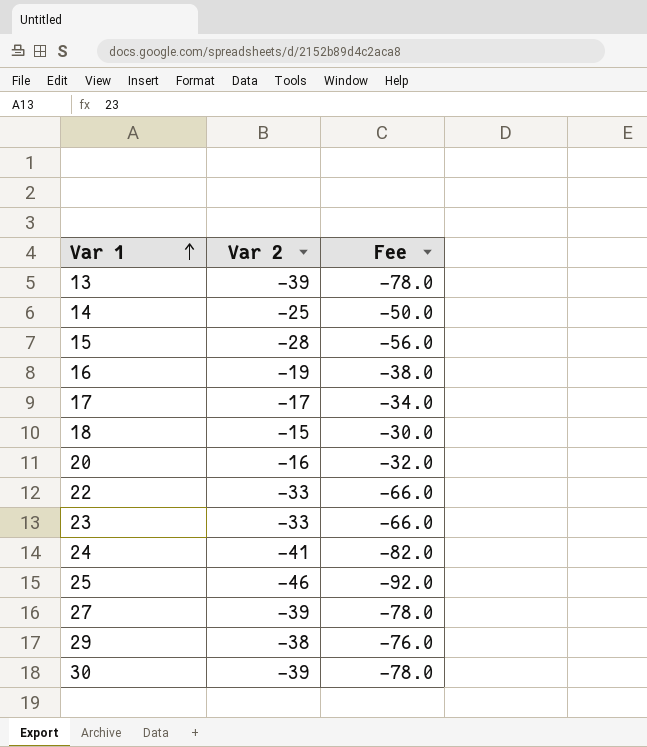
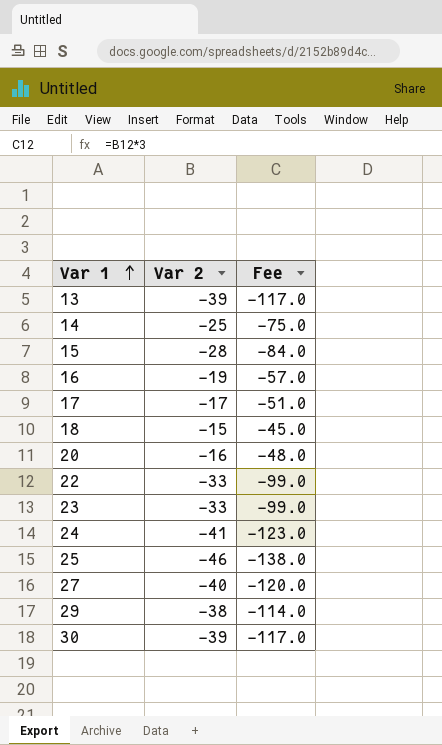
column Fee | formula: [Var 2] * 2 -> [Var 2] * 3
27 | Var 2: -39 -> -40

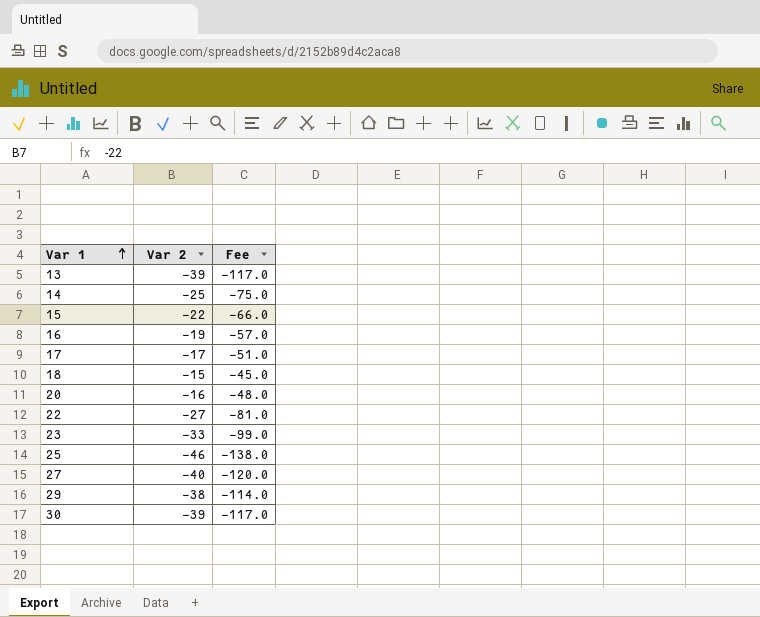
row 24: -41 | -123.0 -> none
15 | Var 2: -28 -> -22
15 | Fee: -84.0 -> -66.0
22 | Var 2: -33 -> -27
22 | Fee: -99.0 -> -81.0

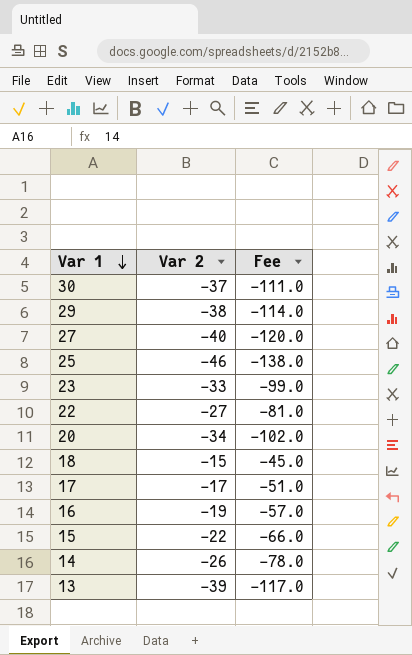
row order: Var 1 ascending -> Var 1 descending
30 | Var 2: -39 -> -37
30 | Fee: -117.0 -> -111.0
20 | Var 2: -16 -> -34
20 | Fee: -48.0 -> -102.0
14 | Var 2: -25 -> -26
14 | Fee: -75.0 -> -78.0

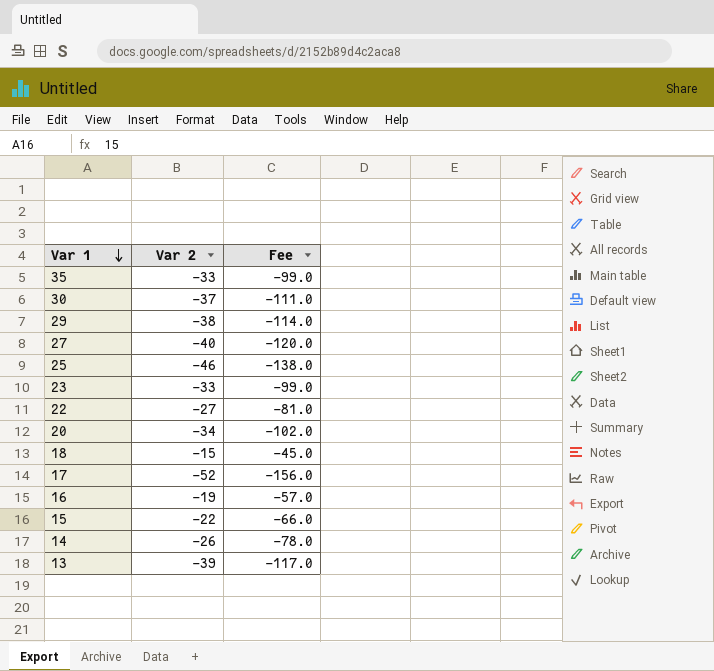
row 35: none -> -33 | -99.0
17 | Var 2: -17 -> -52
17 | Fee: -51.0 -> -156.0

